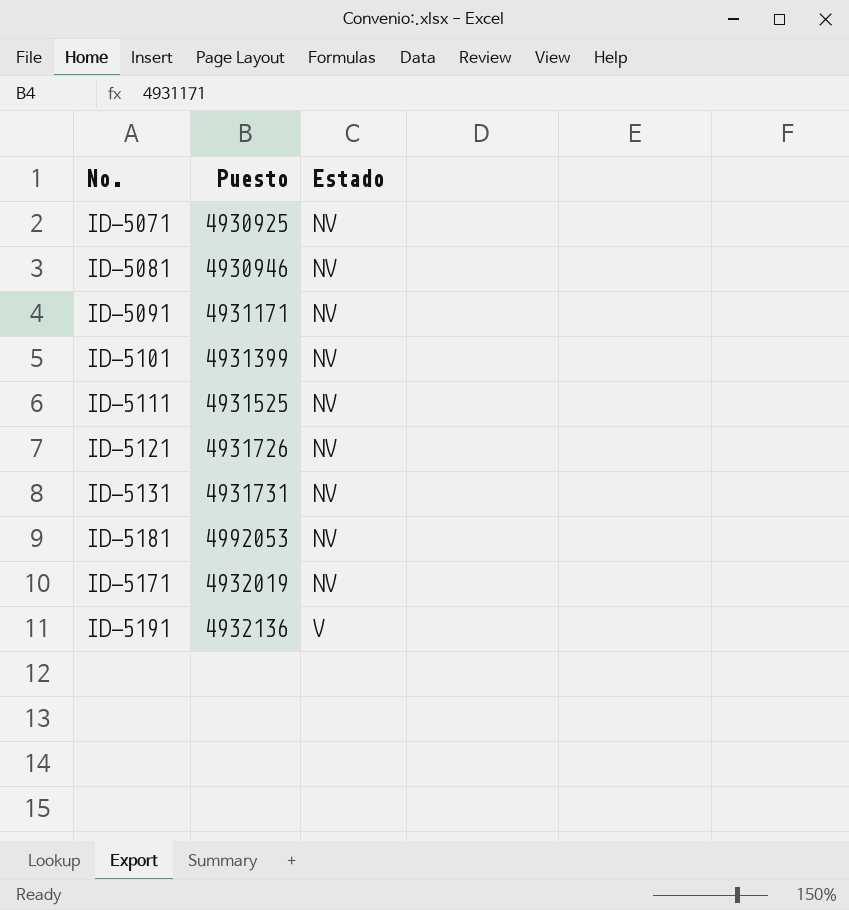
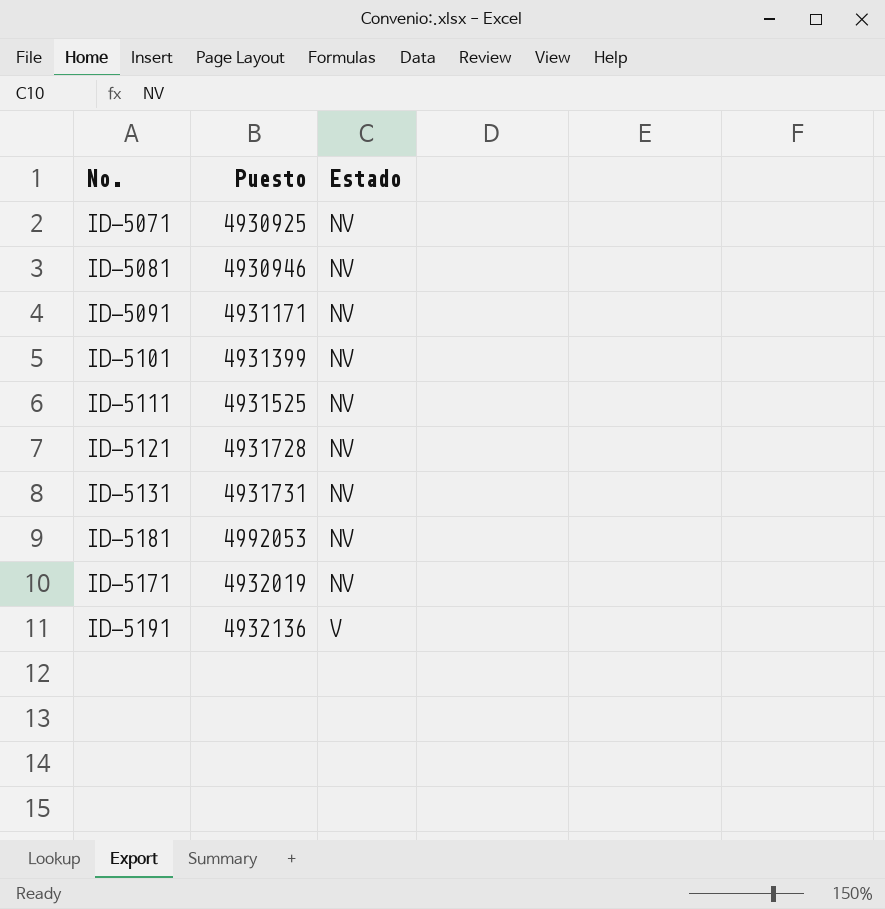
ID-5121 | Puesto: 4931726 -> 4931728

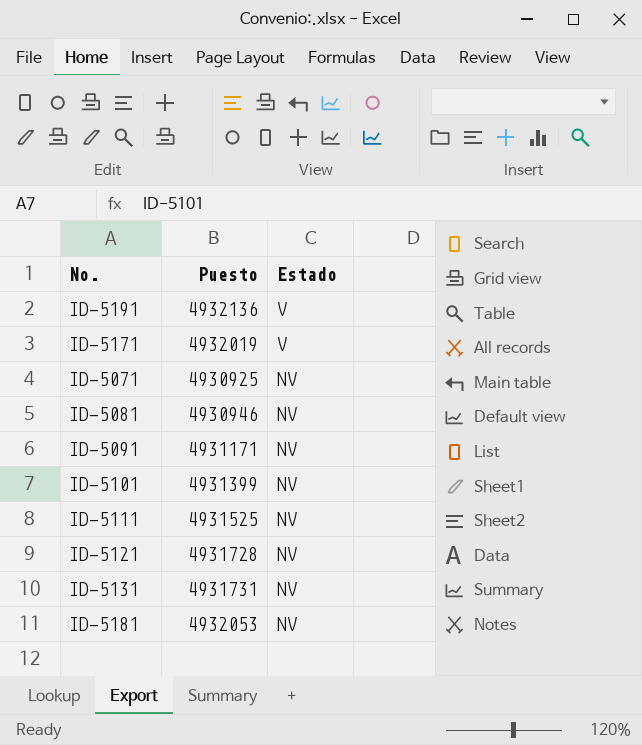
row order: Estado ascending -> Estado descending
ID-5171 | Estado: NV -> V
ID-5181 | Puesto: 4992053 -> 4932053

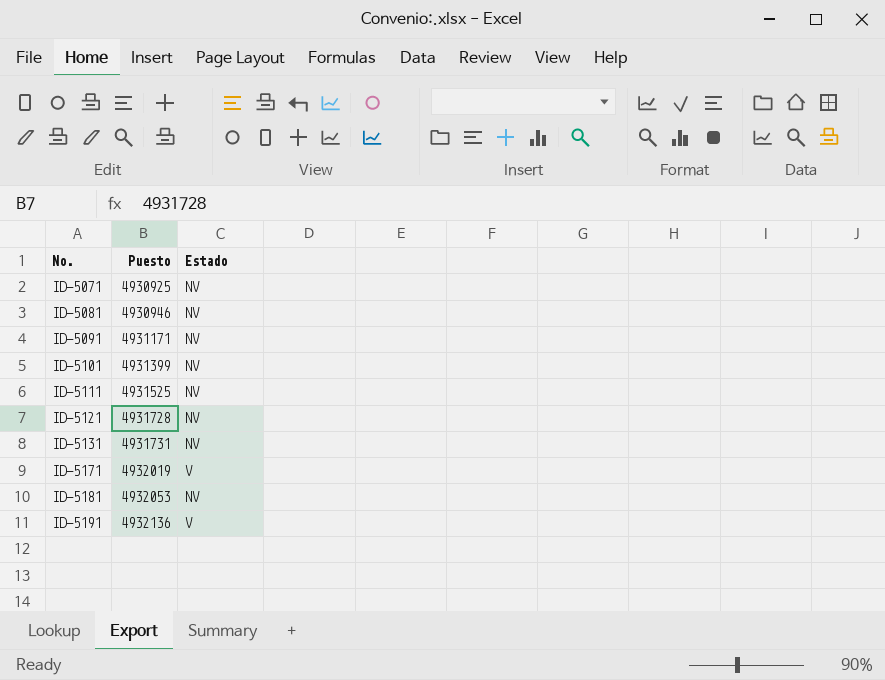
row order: Estado descending -> No. ascending

